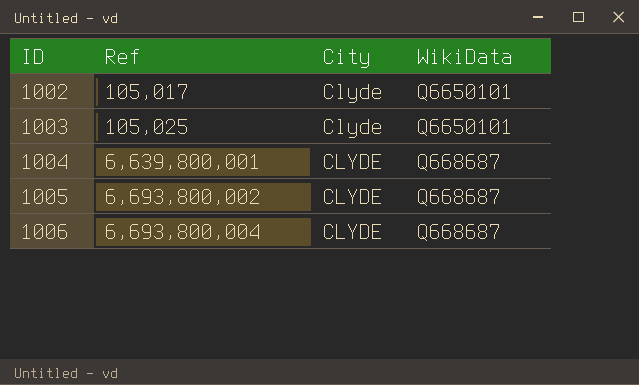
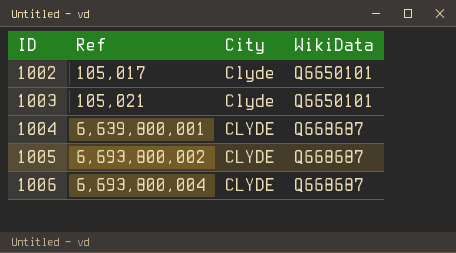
1003 | Ref: 105,025 -> 105,021

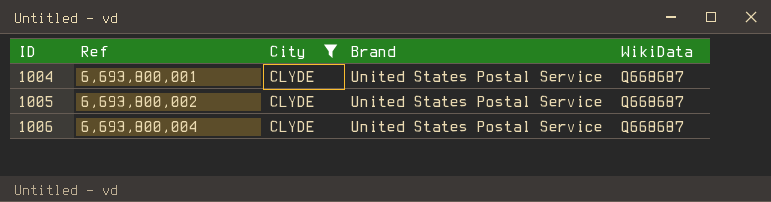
filter: none -> City = CLYDE
column Brand | position: none -> 4
1004 | Ref: 6,639,800,001 -> 6,693,800,001

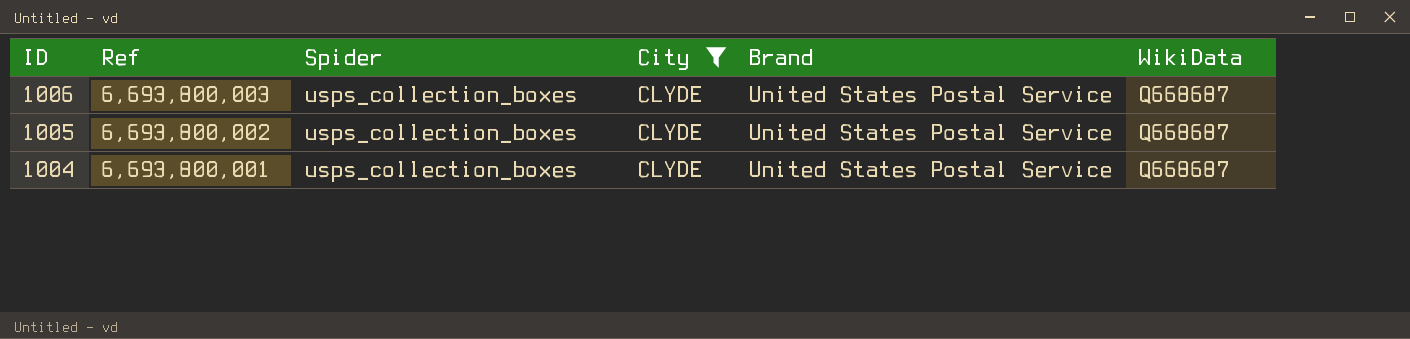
row order: ID ascending -> ID descending
column Spider | position: none -> 3
1006 | Ref: 6,693,800,004 -> 6,693,800,003

